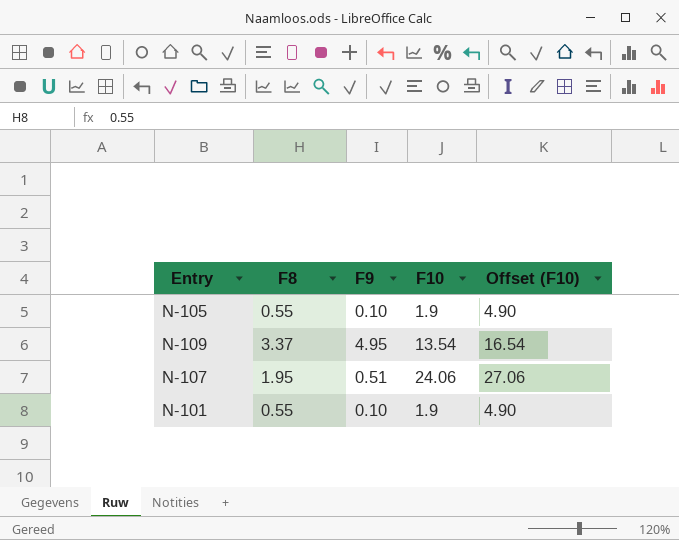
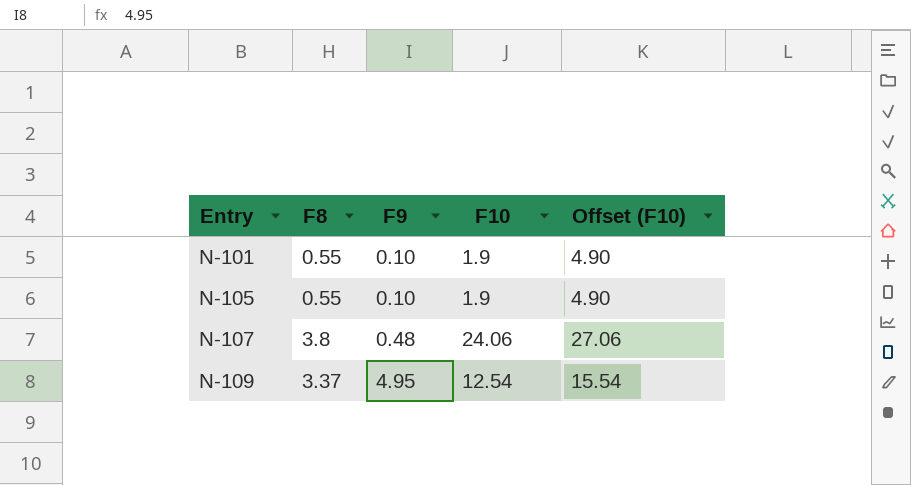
row order: none -> Entry ascending
N-107 | F8: 1.95 -> 3.8
N-107 | F9: 0.51 -> 0.48
N-109 | F10: 13.54 -> 12.54
N-109 | Offset (F10): 16.54 -> 15.54

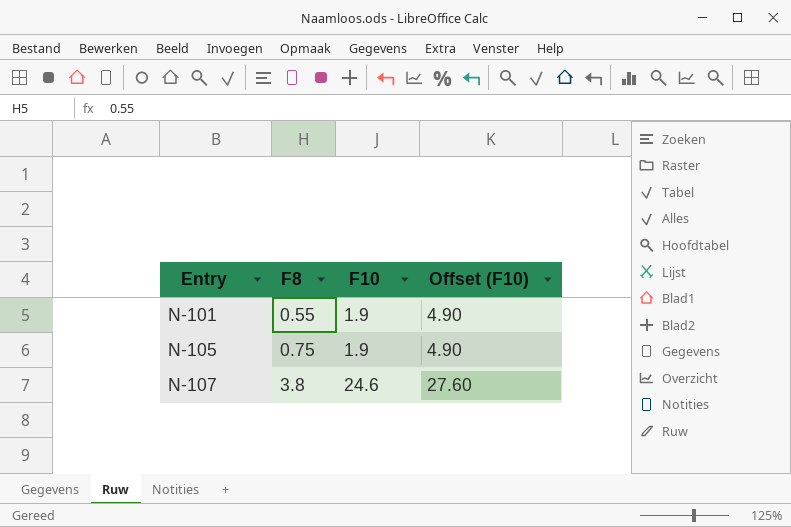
column F9 | position: 3 -> none
row N-109: 3.37 | 4.95 | 12.54 | 15.54 -> none
N-105 | F8: 0.55 -> 0.75
N-107 | F10: 24.06 -> 24.6
N-107 | Offset (F10): 27.06 -> 27.60

